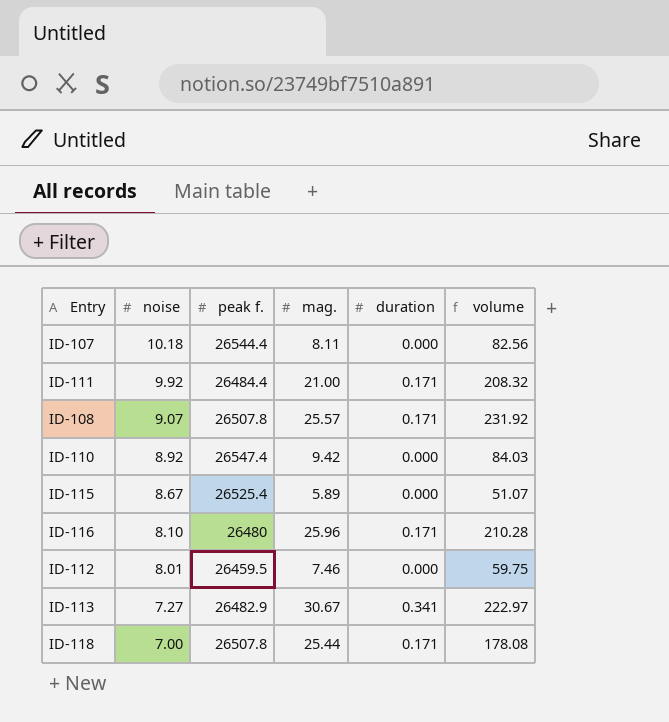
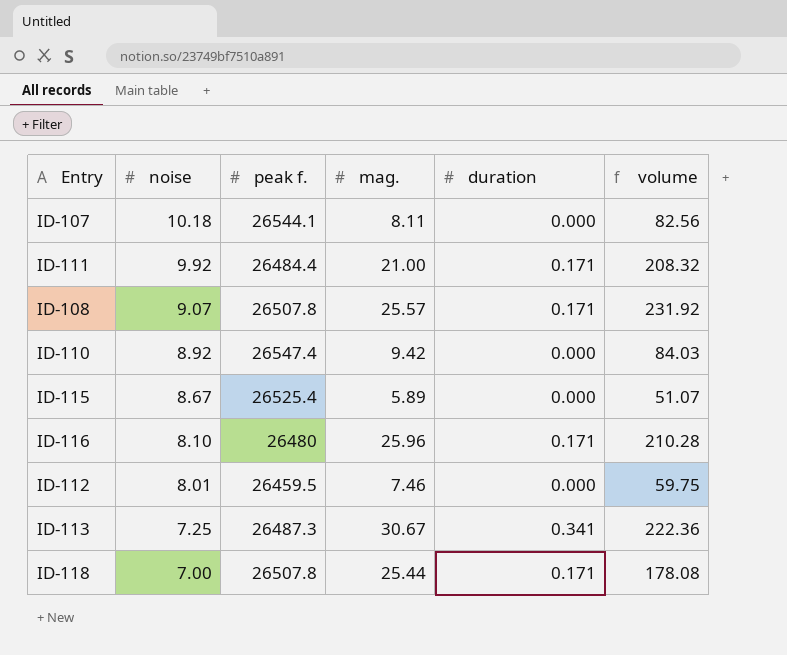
ID-107 | peak f.: 26544.4 -> 26544.1
ID-113 | noise: 7.27 -> 7.25
ID-113 | peak f.: 26482.9 -> 26487.3
ID-113 | volume: 222.97 -> 222.36

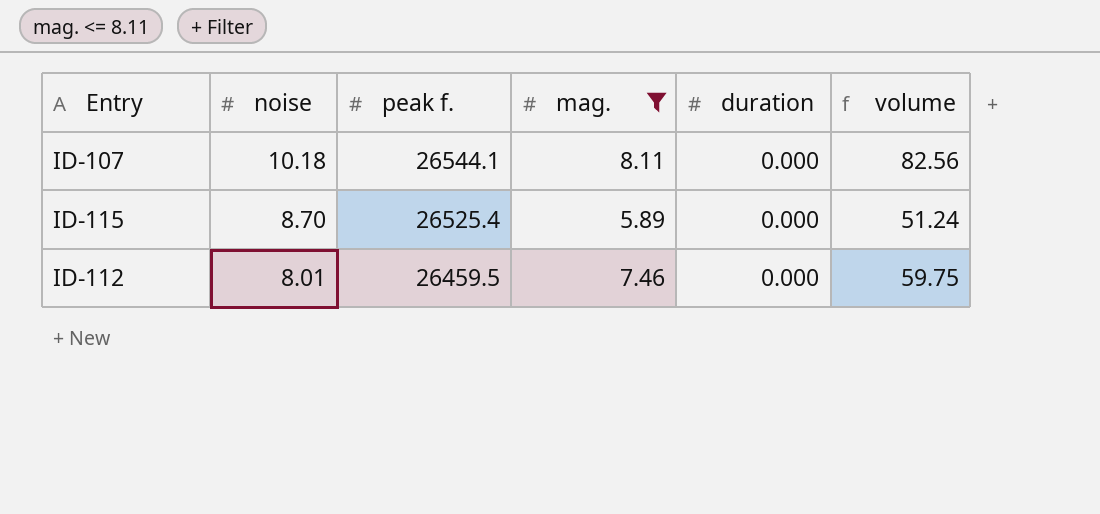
filter: none -> mag. <= 8.11
ID-115 | noise: 8.67 -> 8.70
ID-115 | volume: 51.07 -> 51.24

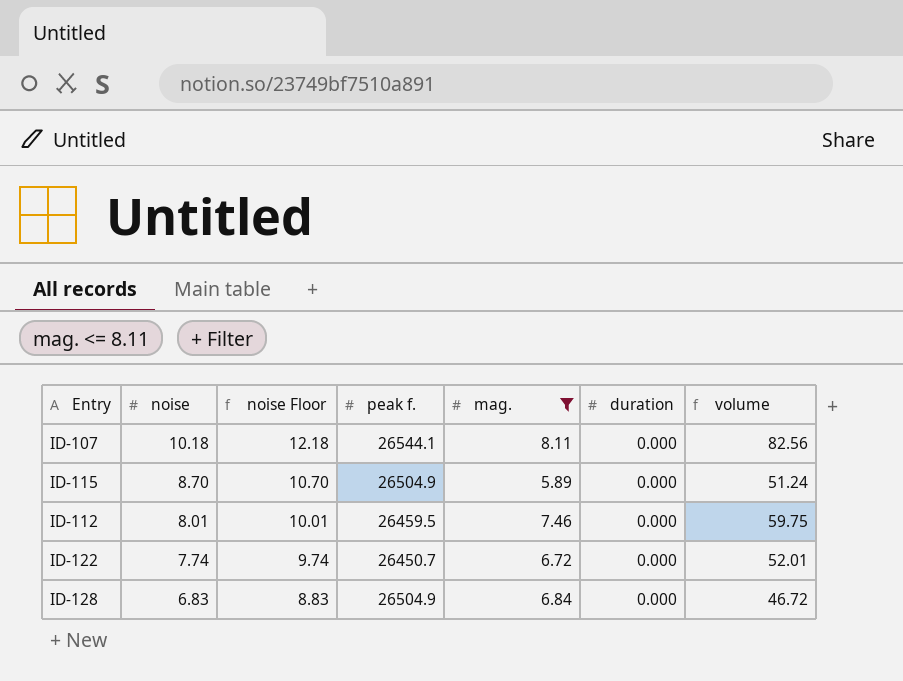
column noise Floor | formula: none -> [noise] + 2
ID-115 | peak f.: 26525.4 -> 26504.9
row ID-122: none -> 7.74 | 9.74 | 26450.7 | 6.72 | 0.000 | 52.01
row ID-128: none -> 6.83 | 8.83 | 26504.9 | 6.84 | 0.000 | 46.72

